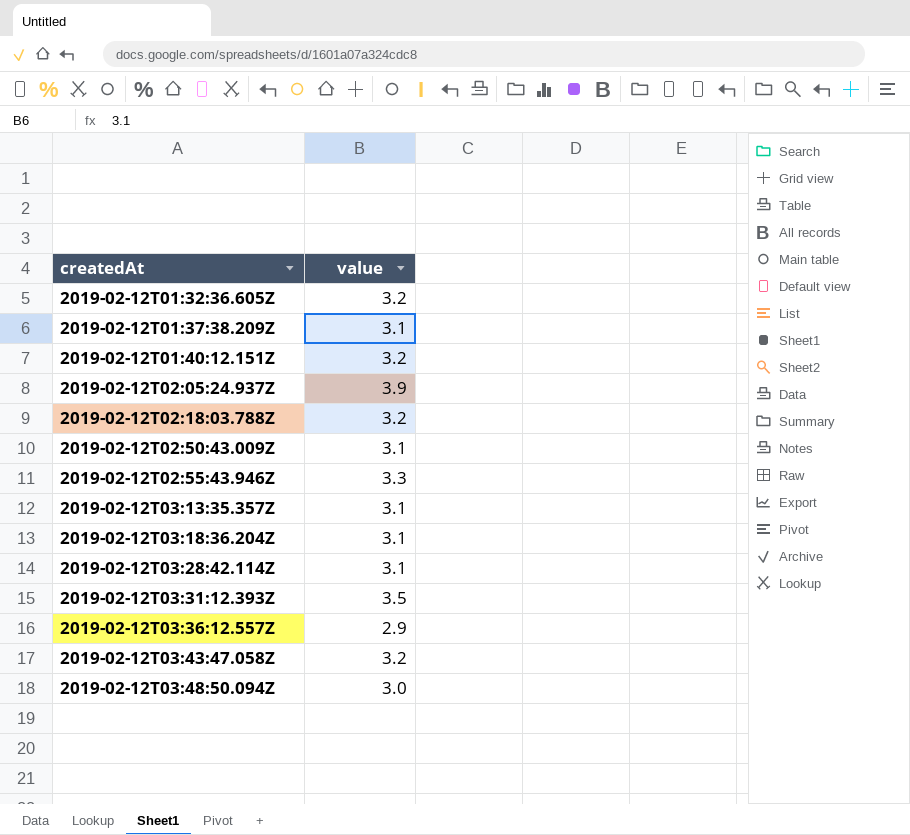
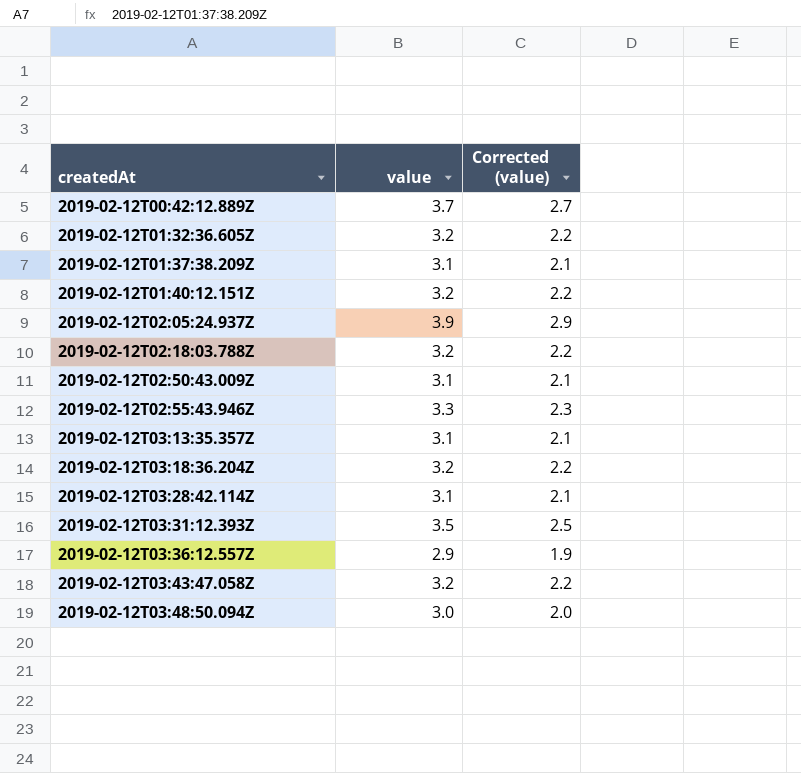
column Corrected (value) | formula: none -> [value] - 1
row 2019-02-12T00:42:12.889Z: none -> 3.7 | 2.7
2019-02-12T03:18:36.204Z | value: 3.1 -> 3.2

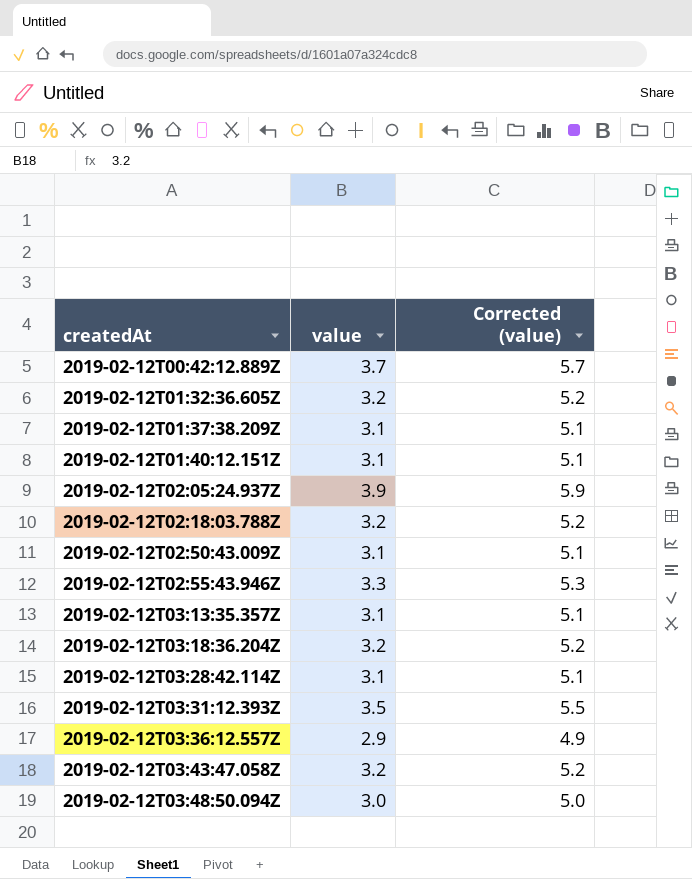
column Corrected (value) | formula: [value] - 1 -> [value] + 2
2019-02-12T01:40:12.151Z | value: 3.2 -> 3.1

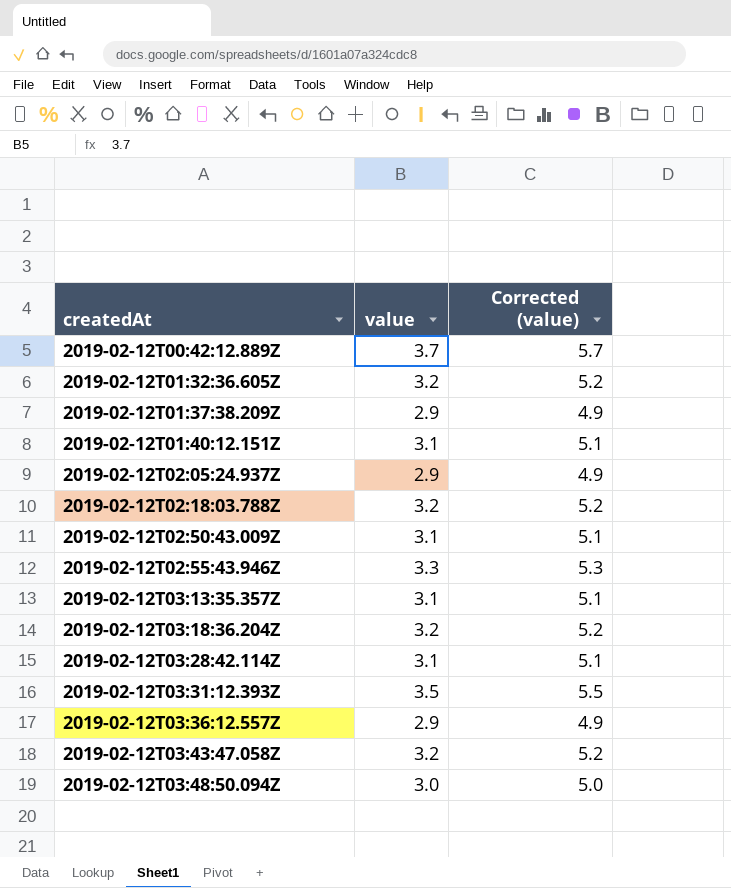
2019-02-12T01:37:38.209Z | value: 3.1 -> 2.9
2019-02-12T01:37:38.209Z | Corrected (value): 5.1 -> 4.9
2019-02-12T02:05:24.937Z | value: 3.9 -> 2.9
2019-02-12T02:05:24.937Z | Corrected (value): 5.9 -> 4.9

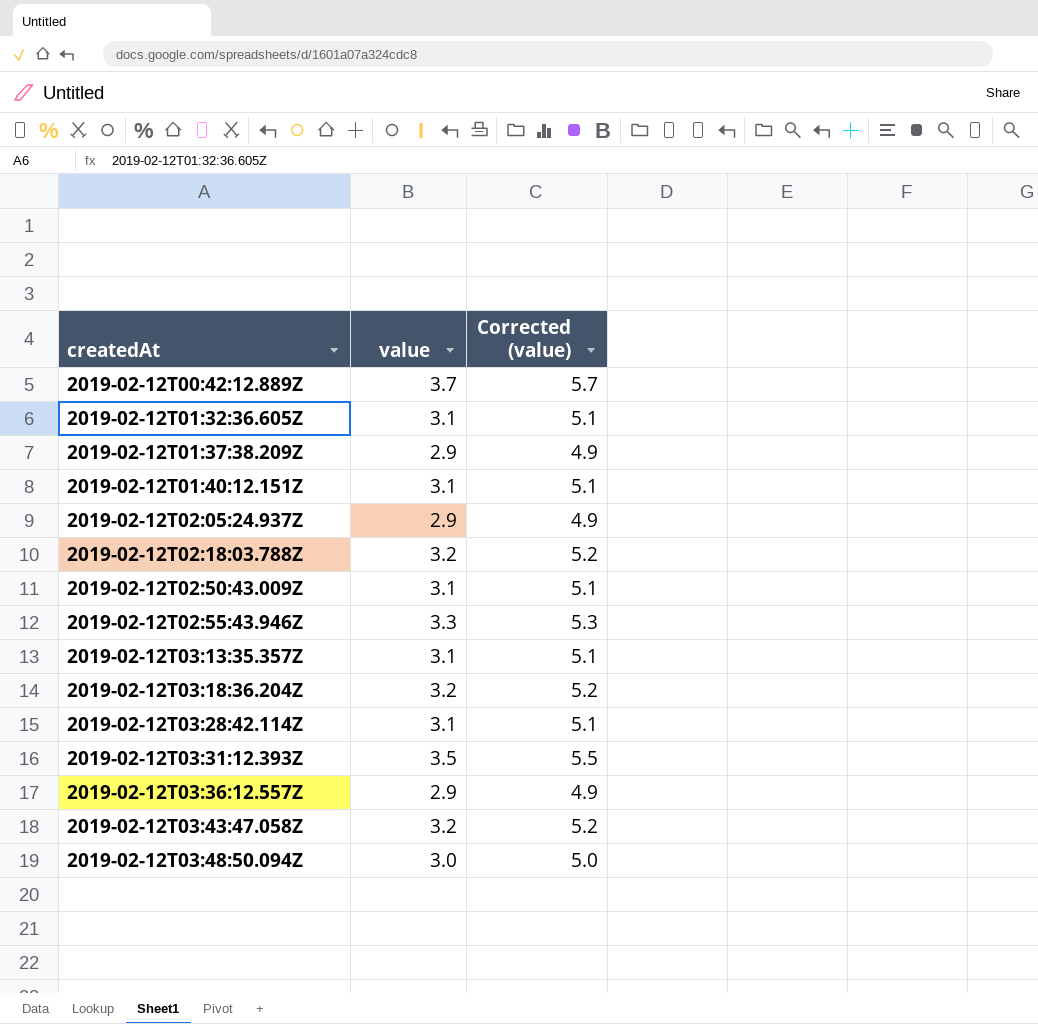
2019-02-12T01:32:36.605Z | value: 3.2 -> 3.1
2019-02-12T01:32:36.605Z | Corrected (value): 5.2 -> 5.1

